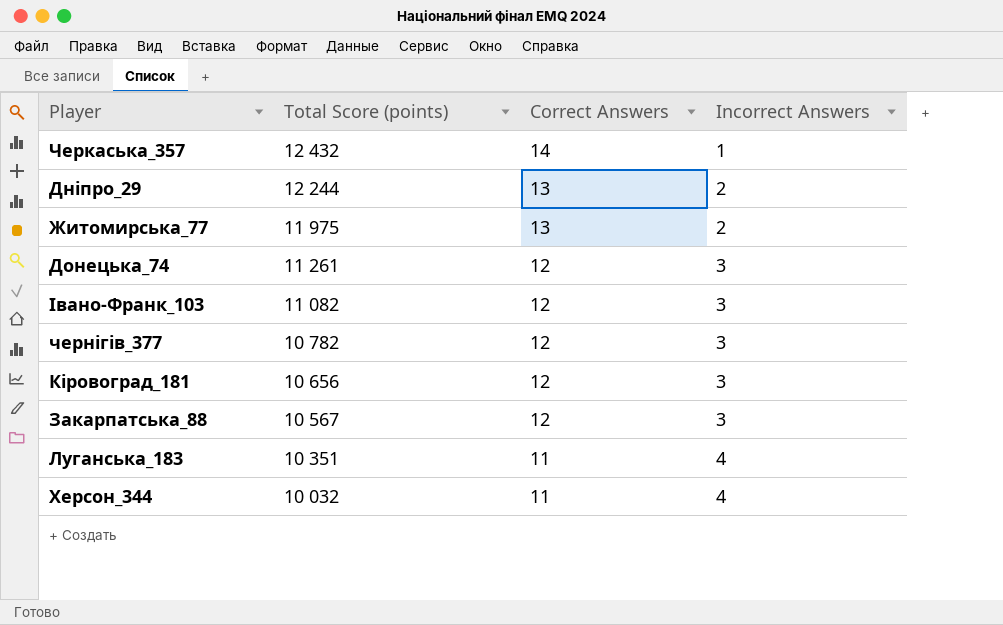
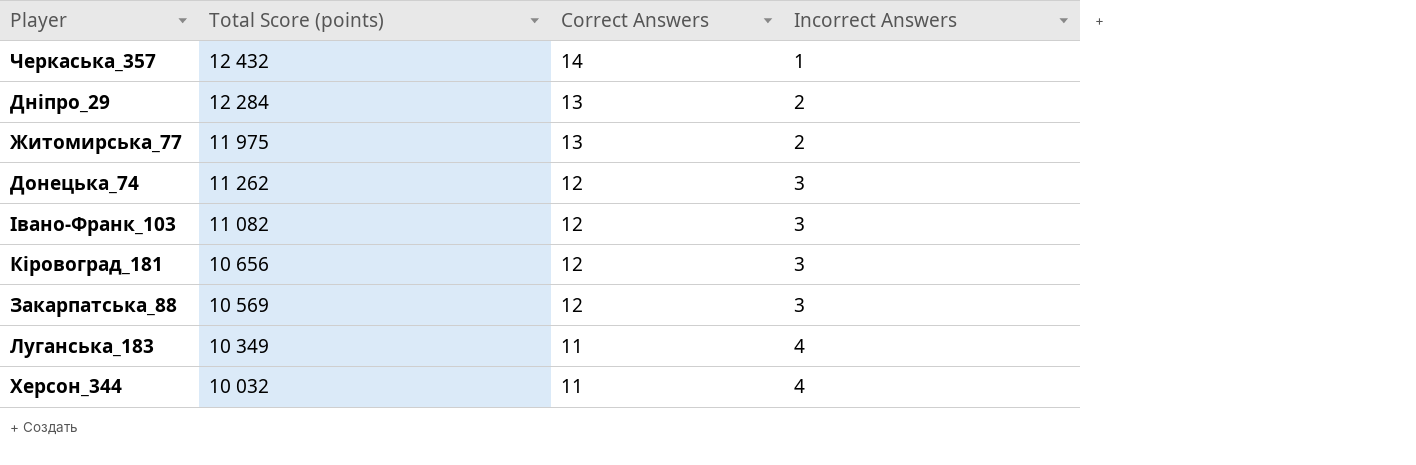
row чернігів_377: 10 782 | 12 | 3 -> none
Дніпро_29 | Total Score (points): 12 244 -> 12 284
Донецька_74 | Total Score (points): 11 261 -> 11 262
Закарпатська_88 | Total Score (points): 10 567 -> 10 569
Луганська_183 | Total Score (points): 10 351 -> 10 349

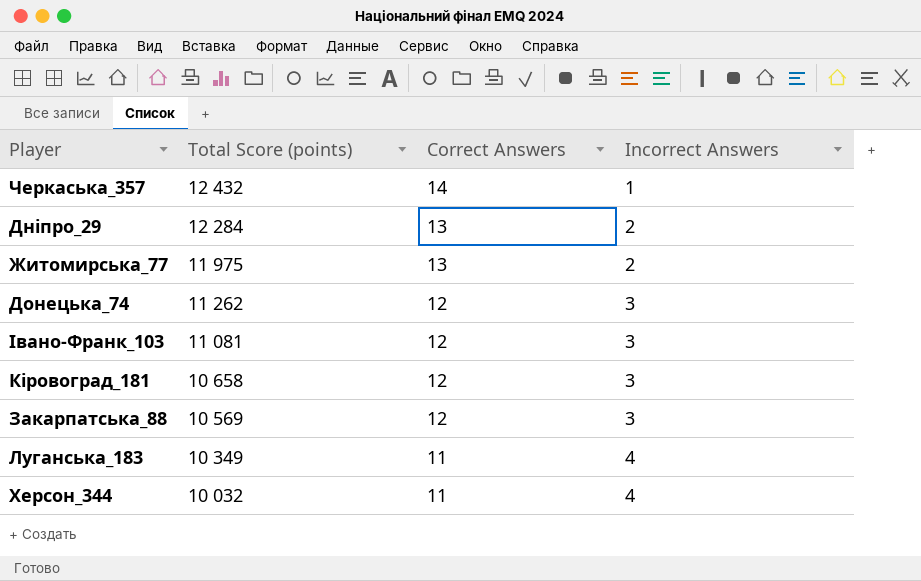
Івано-Франк_103 | Total Score (points): 11 082 -> 11 081
Кіровоград_181 | Total Score (points): 10 656 -> 10 658

